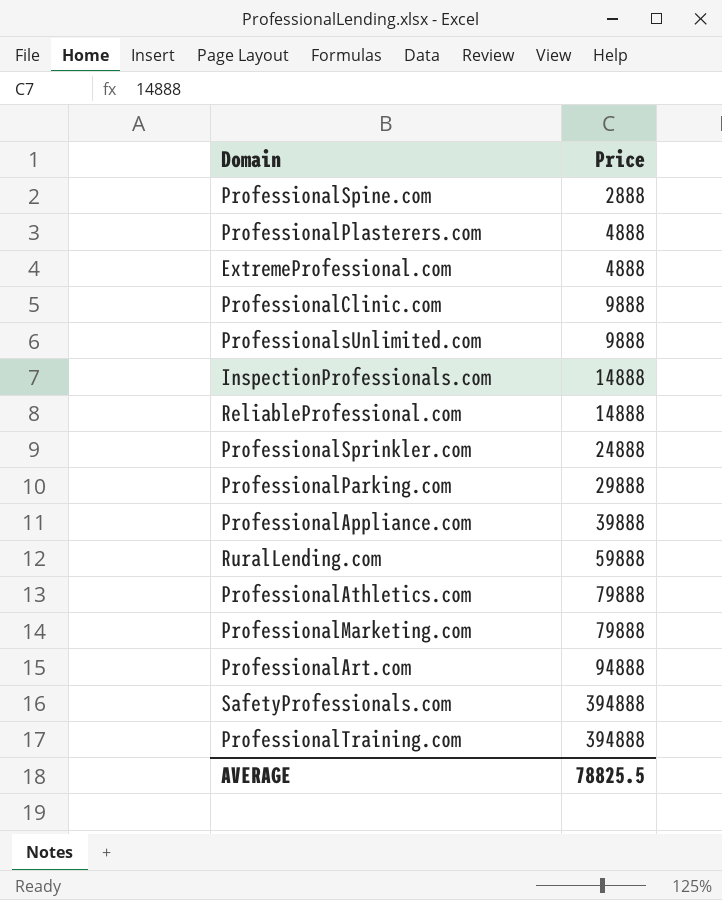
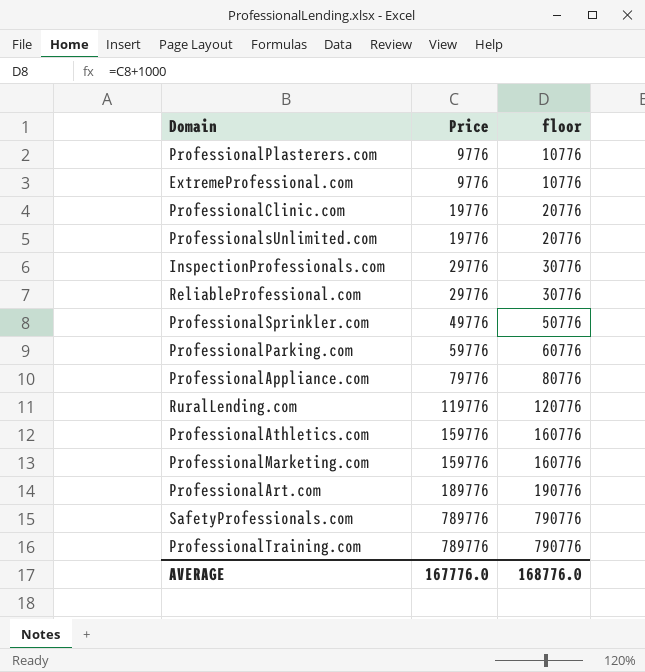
column floor | formula: none -> [Price] + 1000
row ProfessionalSpine.com: 2888 -> none
ProfessionalPlasterers.com | Price: 4888 -> 9776
ExtremeProfessional.com | Price: 4888 -> 9776
ProfessionalClinic.com | Price: 9888 -> 19776
ProfessionalsUnlimited.com | Price: 9888 -> 19776
InspectionProfessionals.com | Price: 14888 -> 29776
ReliableProfessional.com | Price: 14888 -> 29776
ProfessionalSprinkler.com | Price: 24888 -> 49776
ProfessionalParking.com | Price: 29888 -> 59776
ProfessionalAppliance.com | Price: 39888 -> 79776
RuralLending.com | Price: 59888 -> 119776
ProfessionalAthletics.com | Price: 79888 -> 159776
ProfessionalMarketing.com | Price: 79888 -> 159776
ProfessionalArt.com | Price: 94888 -> 189776
SafetyProfessionals.com | Price: 394888 -> 789776
ProfessionalTraining.com | Price: 394888 -> 789776
AVERAGE | Price: 78825.5 -> 167776.0

